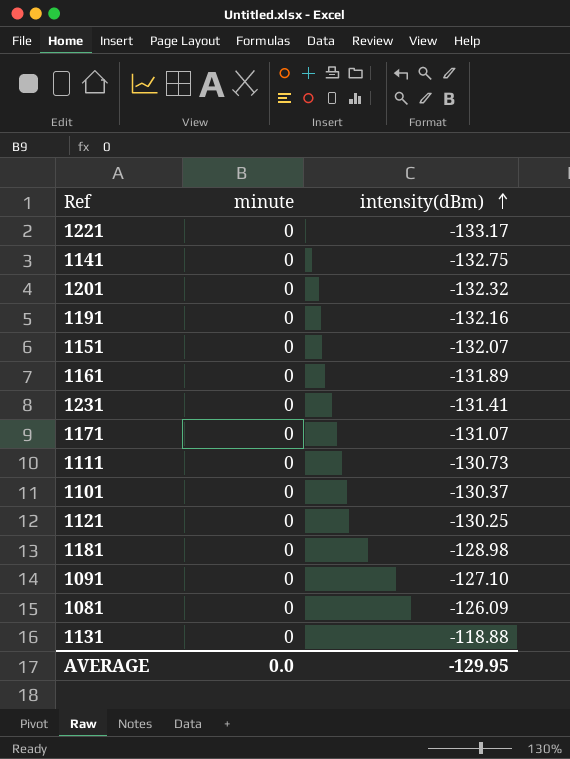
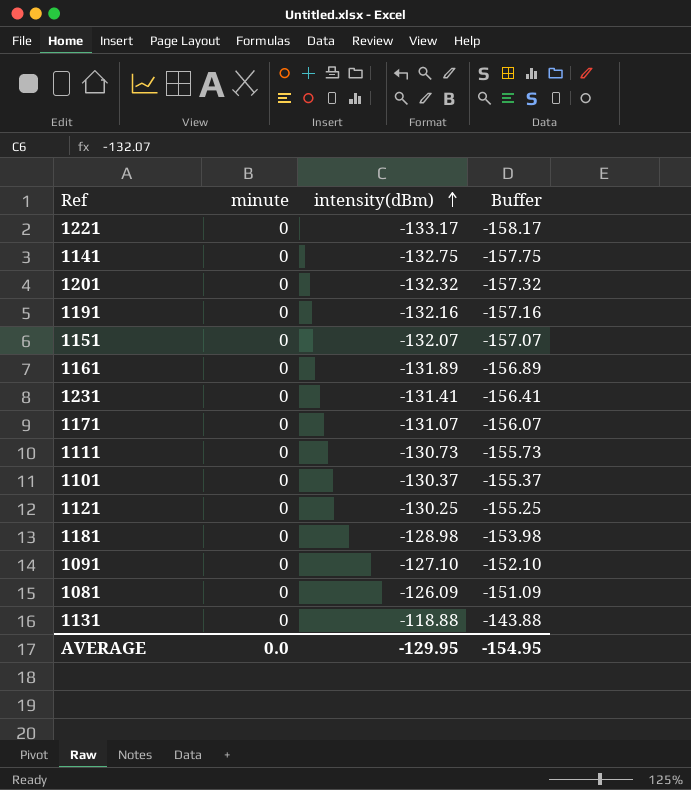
column Buffer | formula: none -> [intensity(dBm)] - 25

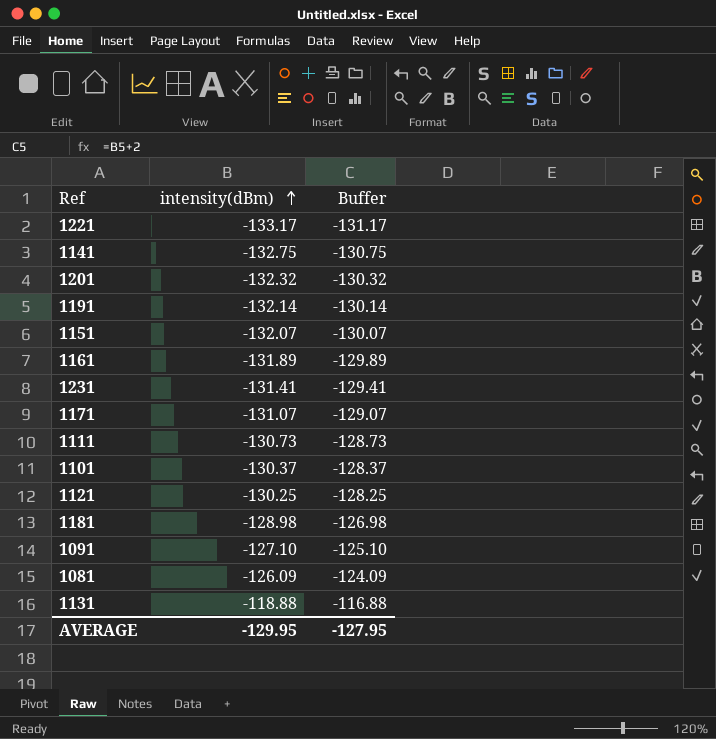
column minute | position: 2 -> none
column Buffer | formula: [intensity(dBm)] - 25 -> [intensity(dBm)] + 2
1191 | intensity(dBm): -132.16 -> -132.14
AVERAGE | Buffer: -154.95 -> -127.95

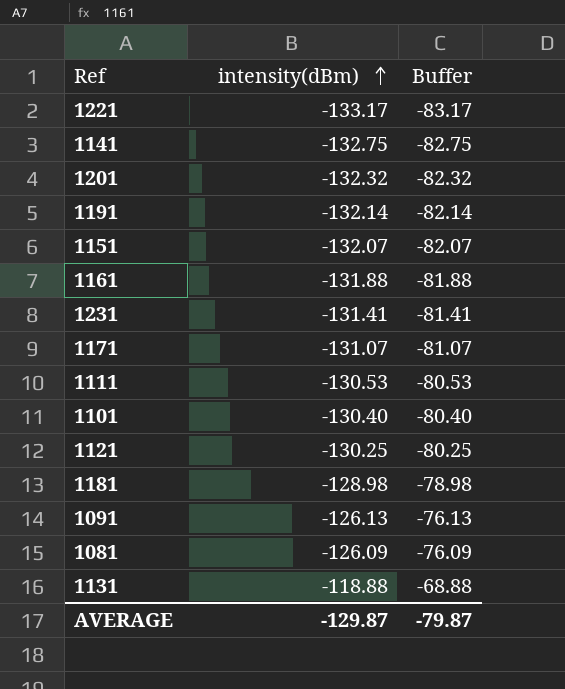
column Buffer | formula: [intensity(dBm)] + 2 -> [intensity(dBm)] + 50
1161 | intensity(dBm): -131.89 -> -131.88
1111 | intensity(dBm): -130.73 -> -130.53
1101 | intensity(dBm): -130.37 -> -130.40
1091 | intensity(dBm): -127.10 -> -126.13
AVERAGE | intensity(dBm): -129.95 -> -129.87
AVERAGE | Buffer: -127.95 -> -79.87

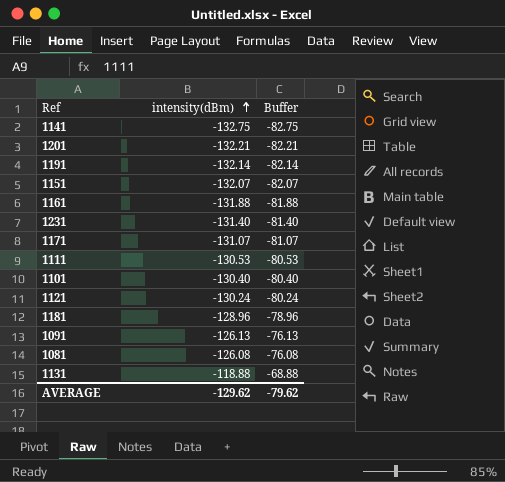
row 1221: -133.17 | -83.17 -> none
1201 | intensity(dBm): -132.32 -> -132.21
1201 | Buffer: -82.32 -> -82.21
1231 | intensity(dBm): -131.41 -> -131.40
1231 | Buffer: -81.41 -> -81.40
1121 | intensity(dBm): -130.25 -> -130.24
1121 | Buffer: -80.25 -> -80.24
1181 | intensity(dBm): -128.98 -> -128.96
1181 | Buffer: -78.98 -> -78.96
1081 | intensity(dBm): -126.09 -> -126.08
1081 | Buffer: -76.09 -> -76.08
AVERAGE | intensity(dBm): -129.87 -> -129.62
AVERAGE | Buffer: -79.87 -> -79.62

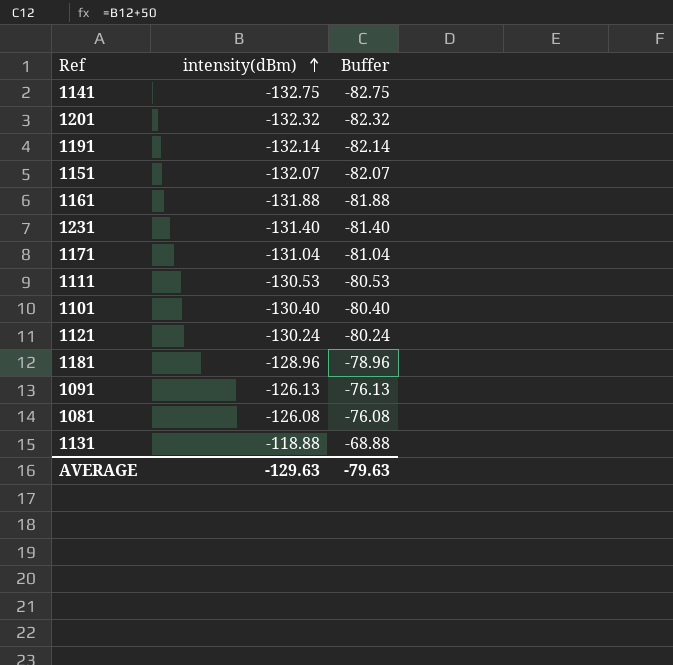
1201 | intensity(dBm): -132.21 -> -132.32
1201 | Buffer: -82.21 -> -82.32
1171 | intensity(dBm): -131.07 -> -131.04
1171 | Buffer: -81.07 -> -81.04
AVERAGE | intensity(dBm): -129.62 -> -129.63
AVERAGE | Buffer: -79.62 -> -79.63

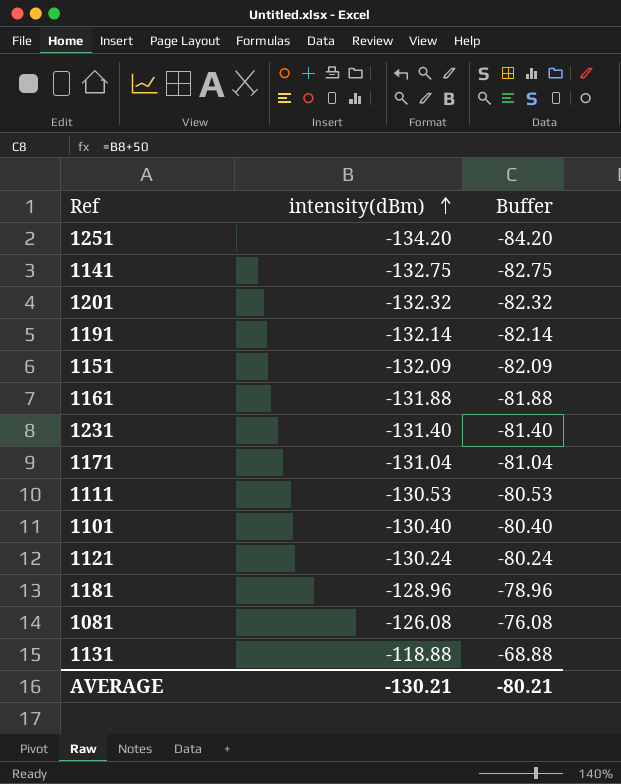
row 1091: -126.13 | -76.13 -> none
row 1251: none -> -134.20 | -84.20
1151 | intensity(dBm): -132.07 -> -132.09
1151 | Buffer: -82.07 -> -82.09
AVERAGE | intensity(dBm): -129.63 -> -130.21
AVERAGE | Buffer: -79.63 -> -80.21

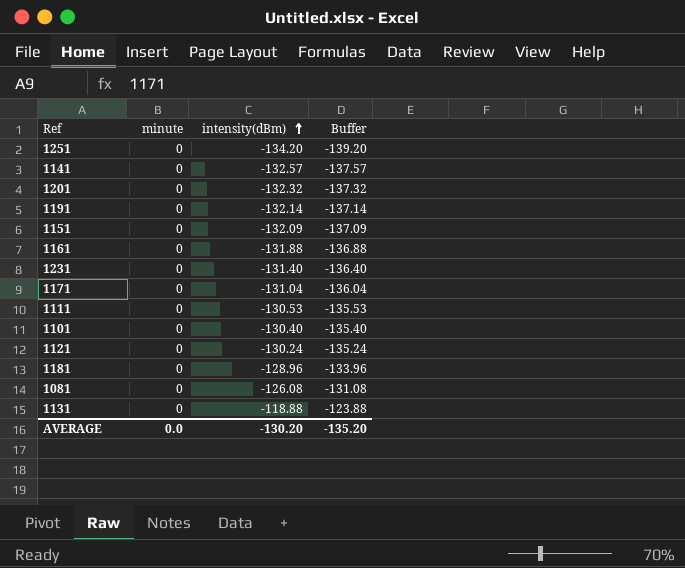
column minute | position: none -> 2
column Buffer | formula: [intensity(dBm)] + 50 -> [intensity(dBm)] - 5
1141 | intensity(dBm): -132.75 -> -132.57
AVERAGE | intensity(dBm): -130.21 -> -130.20
AVERAGE | Buffer: -80.21 -> -135.20

